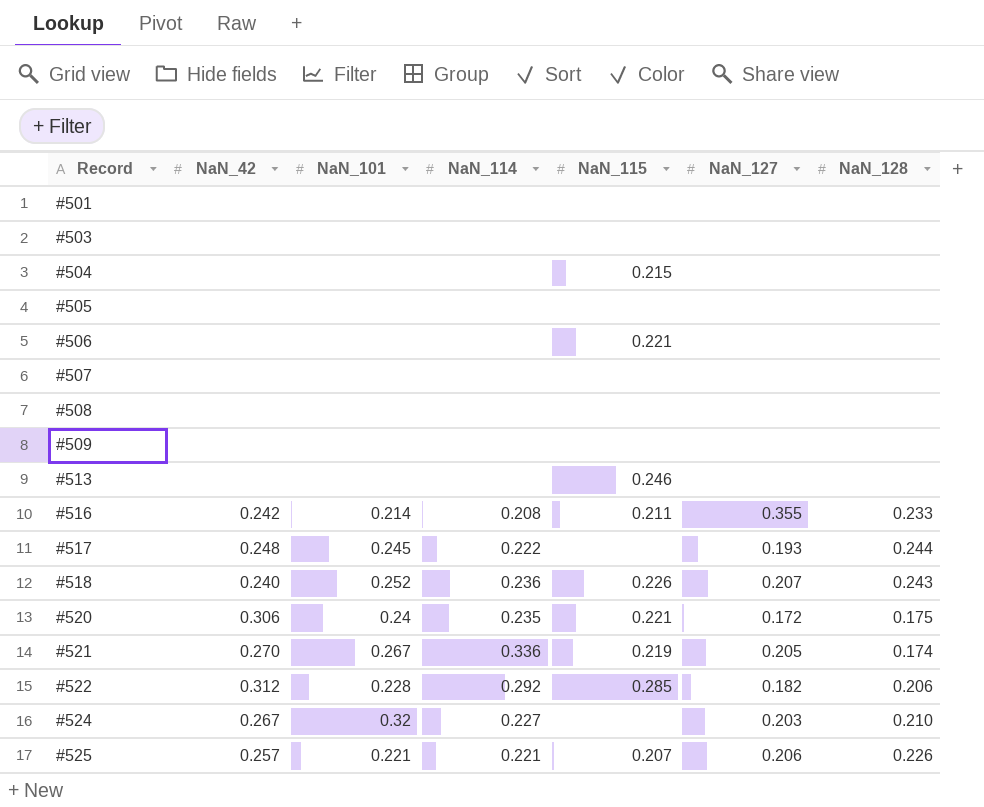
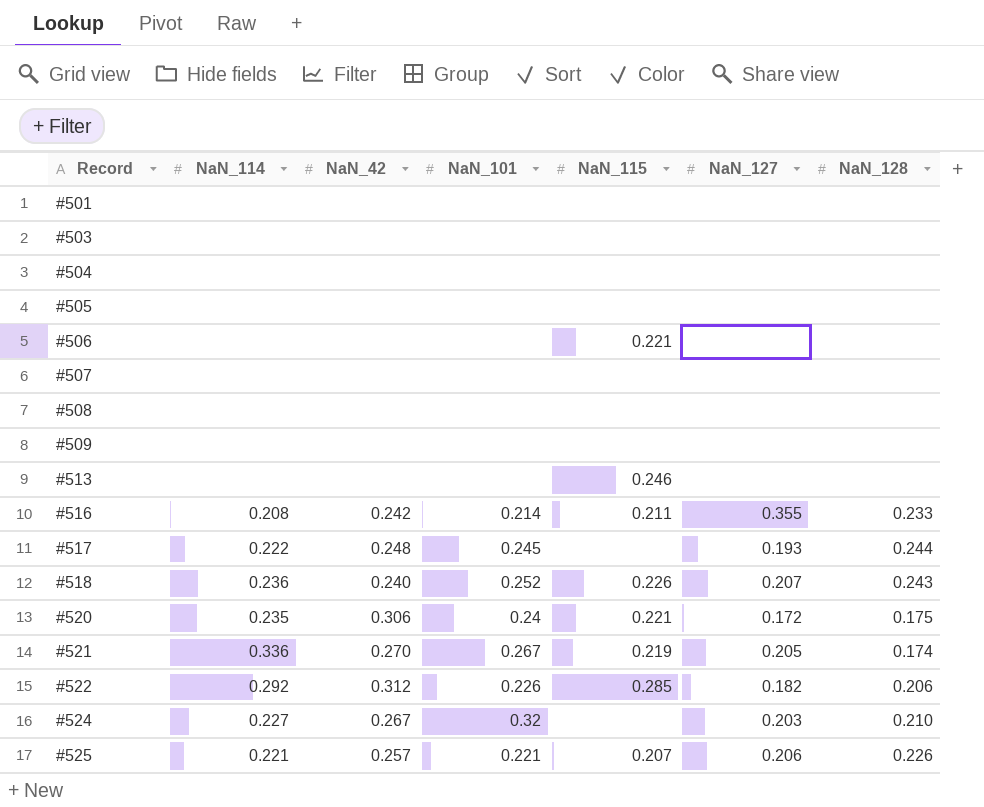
column NaN_114 | position: 4 -> 2
#504 | NaN_115: 0.215 -> none
#522 | NaN_101: 0.228 -> 0.226

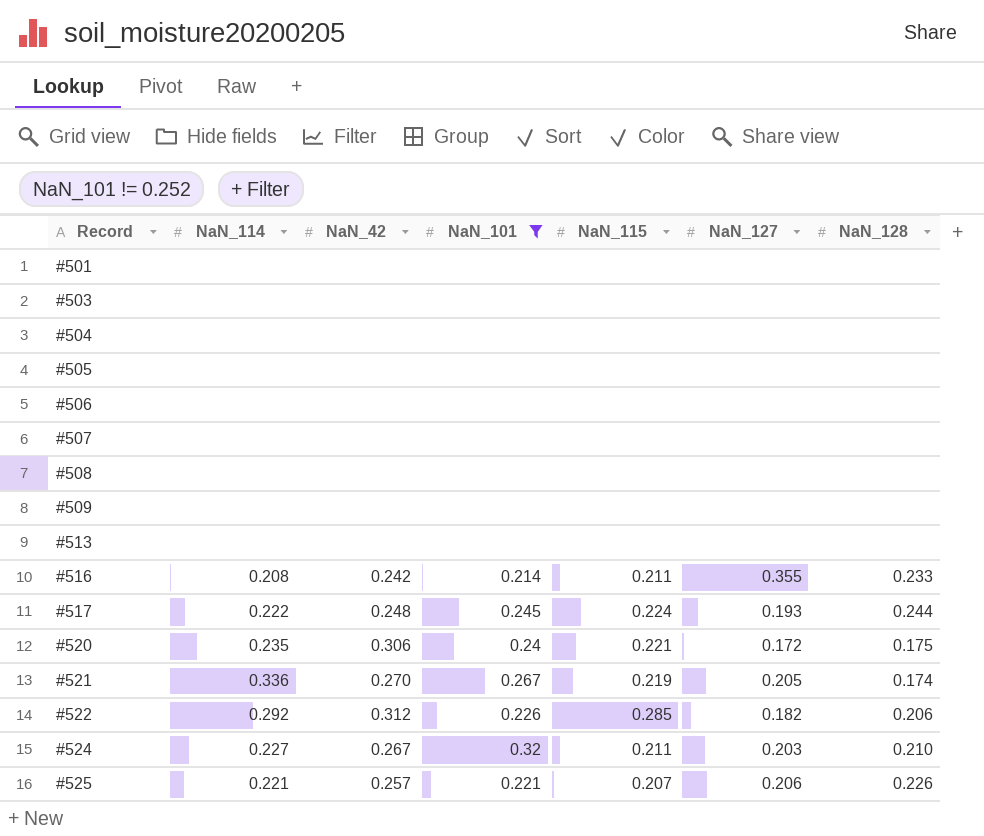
filter: none -> NaN_101 != 0.252
#506 | NaN_115: 0.221 -> none
#513 | NaN_115: 0.246 -> none
#517 | NaN_115: none -> 0.224
#524 | NaN_115: none -> 0.211

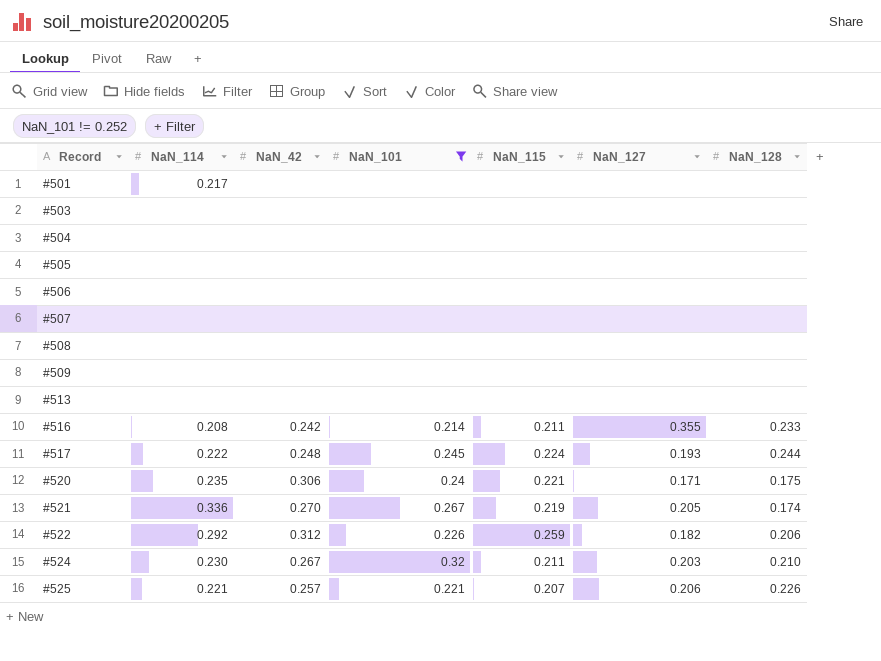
#501 | NaN_114: none -> 0.217
#520 | NaN_127: 0.172 -> 0.171
#522 | NaN_115: 0.285 -> 0.259
#524 | NaN_114: 0.227 -> 0.230

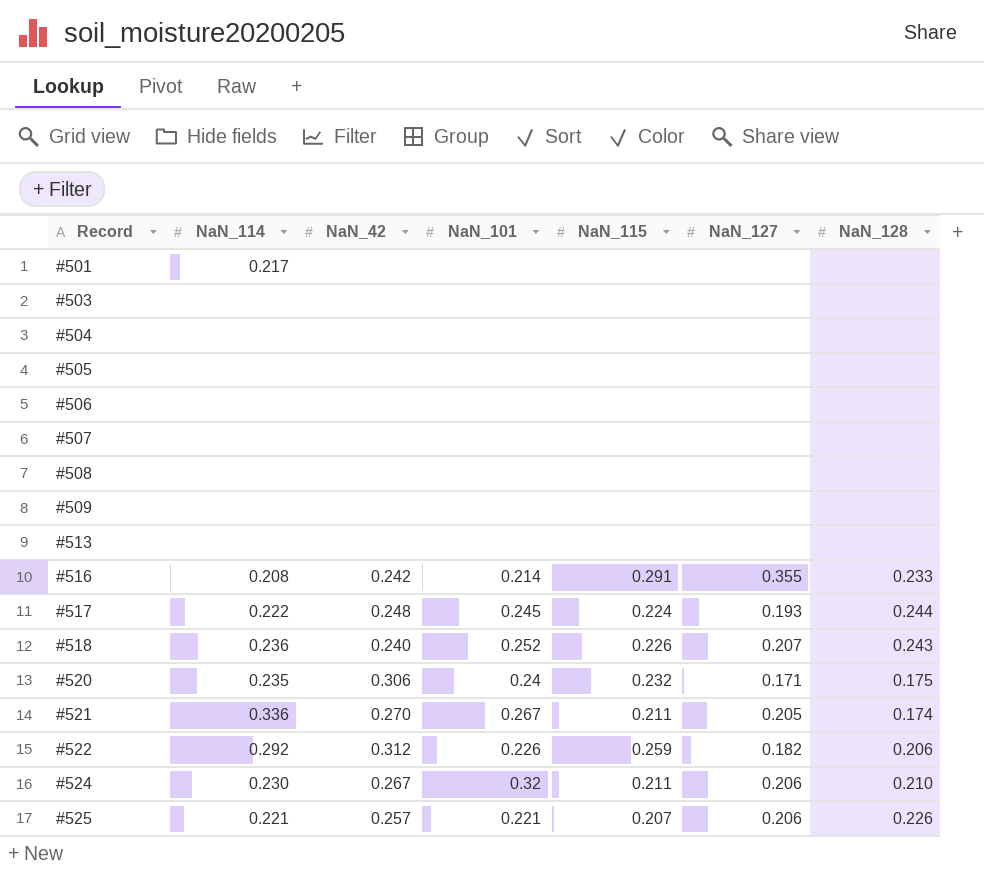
filter: NaN_101 != 0.252 -> none
#516 | NaN_115: 0.211 -> 0.291
#520 | NaN_115: 0.221 -> 0.232
#521 | NaN_115: 0.219 -> 0.211
#524 | NaN_127: 0.203 -> 0.206

